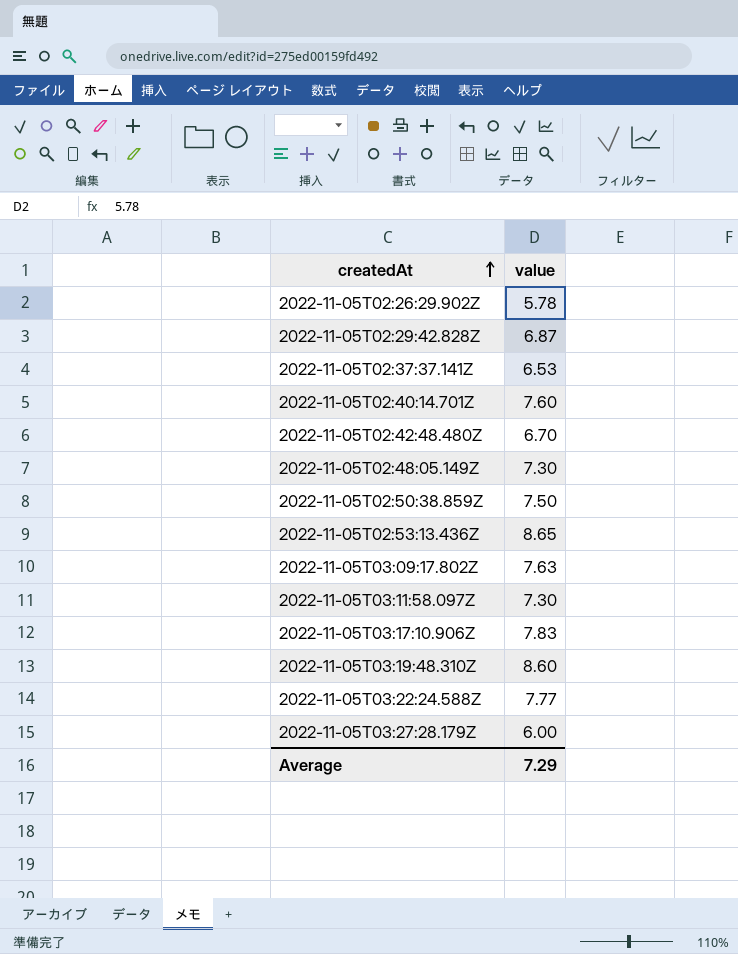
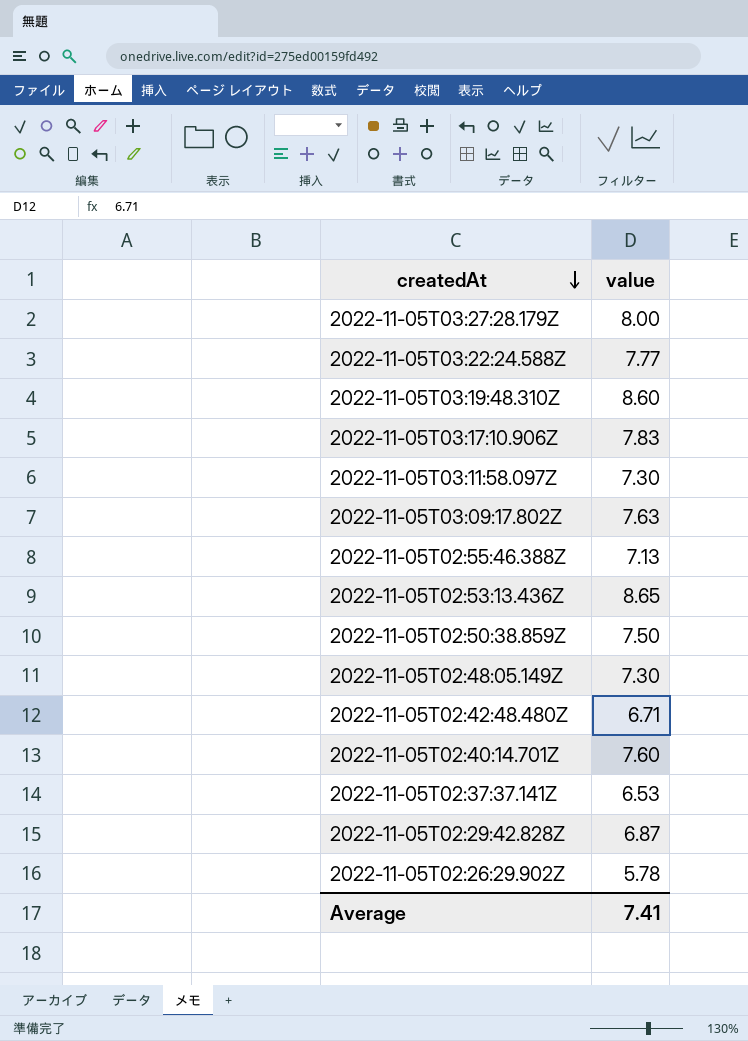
row order: createdAt ascending -> createdAt descending
2022-11-05T03:27:28.179Z | value: 6.00 -> 8.00
row 2022-11-05T02:55:46.388Z: none -> 7.13
2022-11-05T02:42:48.480Z | value: 6.70 -> 6.71
Average | value: 7.29 -> 7.41

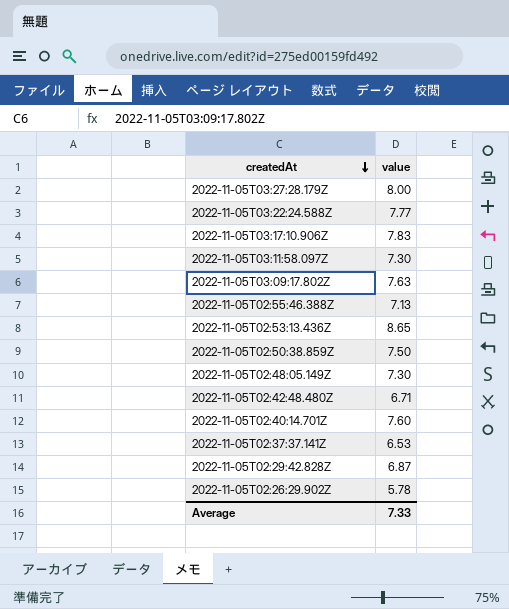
row 2022-11-05T03:19:48.310Z: 8.60 -> none
Average | value: 7.41 -> 7.33

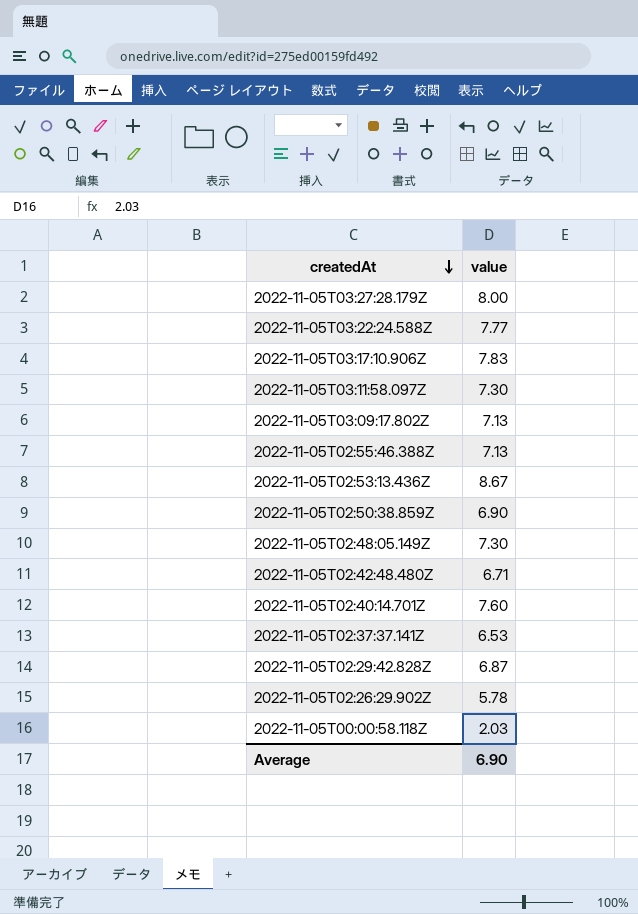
2022-11-05T03:09:17.802Z | value: 7.63 -> 7.13
2022-11-05T02:53:13.436Z | value: 8.65 -> 8.67
2022-11-05T02:50:38.859Z | value: 7.50 -> 6.90
row 2022-11-05T00:00:58.118Z: none -> 2.03
Average | value: 7.33 -> 6.90

